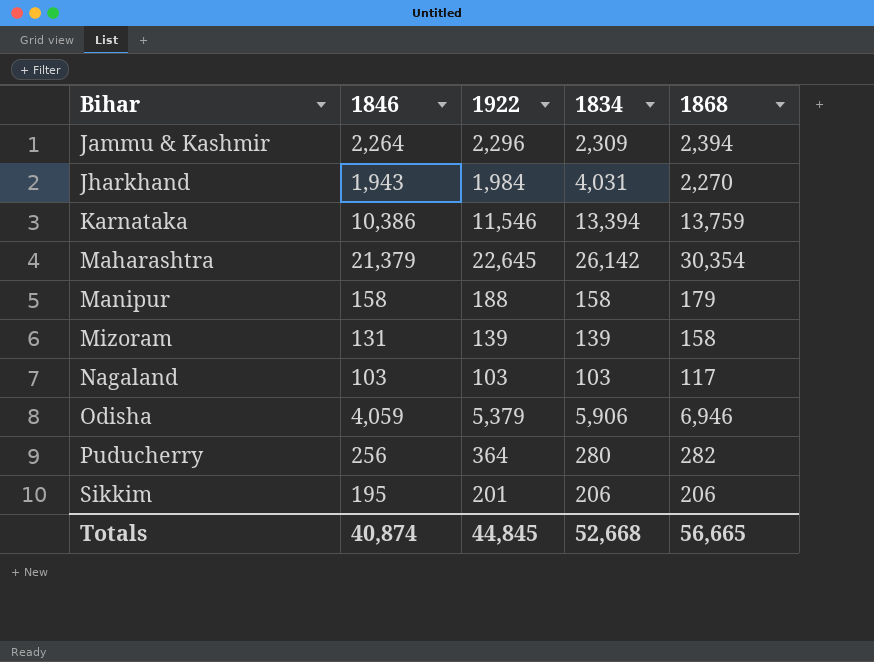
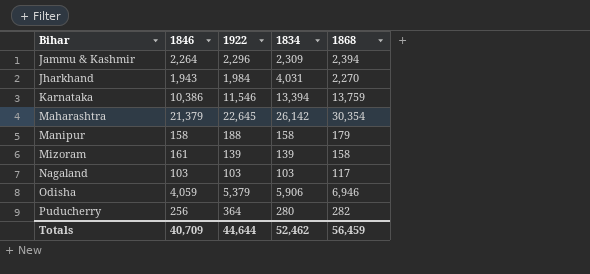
row Sikkim: 195 | 201 | 206 | 206 -> none
Mizoram | 1846: 131 -> 161
Totals | 1846: 40,874 -> 40,709
Totals | 1922: 44,845 -> 44,644
Totals | 1834: 52,668 -> 52,462
Totals | 1868: 56,665 -> 56,459

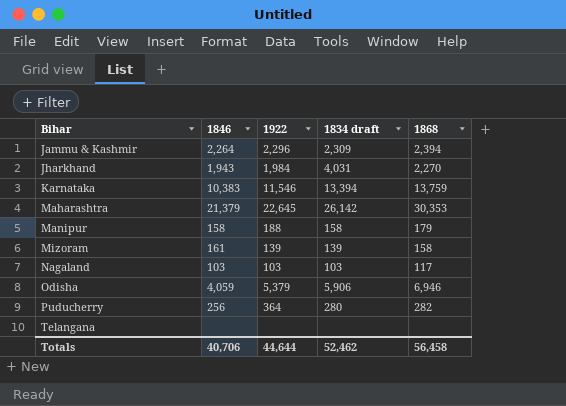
column name: 1834 -> 1834 draft
Karnataka | 1846: 10,386 -> 10,383
Maharashtra | 1868: 30,354 -> 30,353
row Telangana: none -> none | none | none | none
Totals | 1846: 40,709 -> 40,706
Totals | 1868: 56,459 -> 56,458

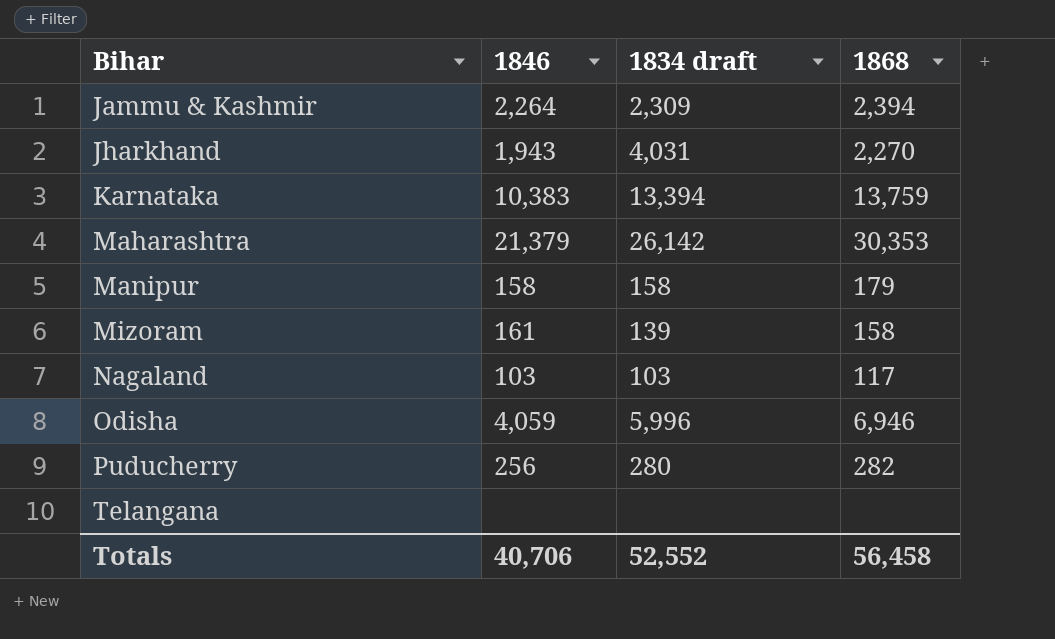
column 1922 | position: 3 -> none
Odisha | 1834 draft: 5,906 -> 5,996
Totals | 1834 draft: 52,462 -> 52,552

